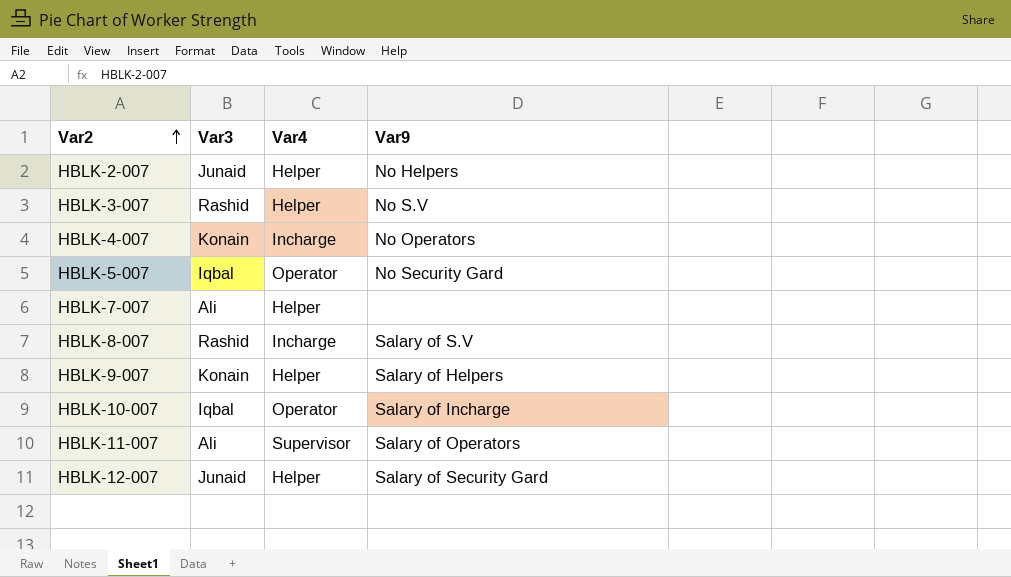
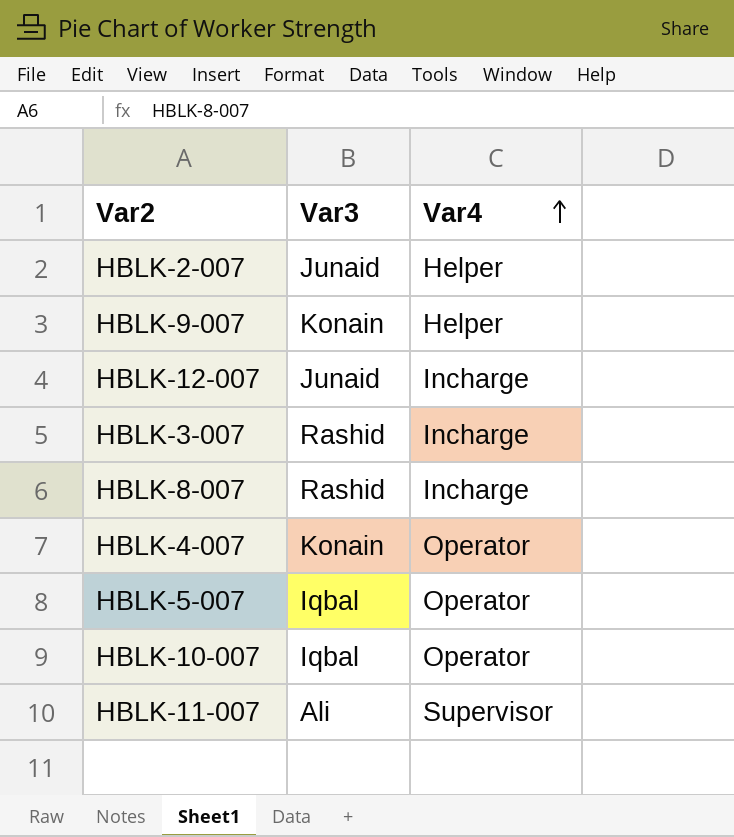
row order: Var2 ascending -> Var4 ascending
column Var9 | position: 4 -> none
row HBLK-7-007: Ali | Helper | none -> none
HBLK-12-007 | Var4: Helper -> Incharge
HBLK-3-007 | Var4: Helper -> Incharge
HBLK-4-007 | Var4: Incharge -> Operator

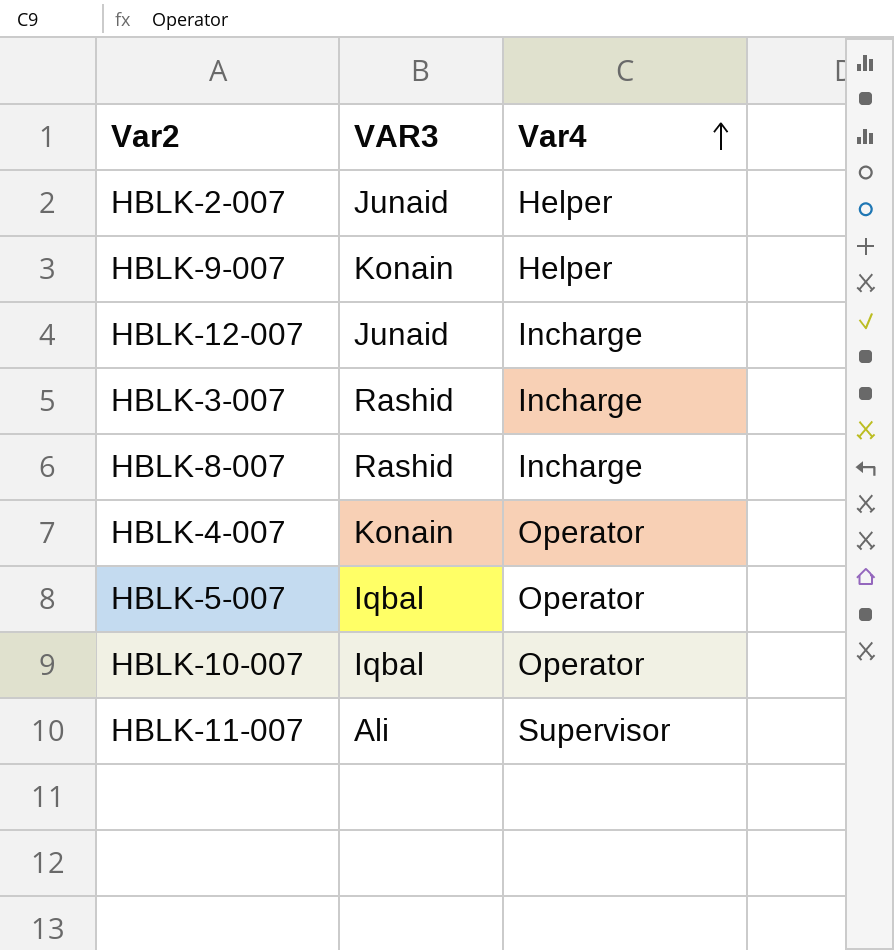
column name: Var3 -> VAR3

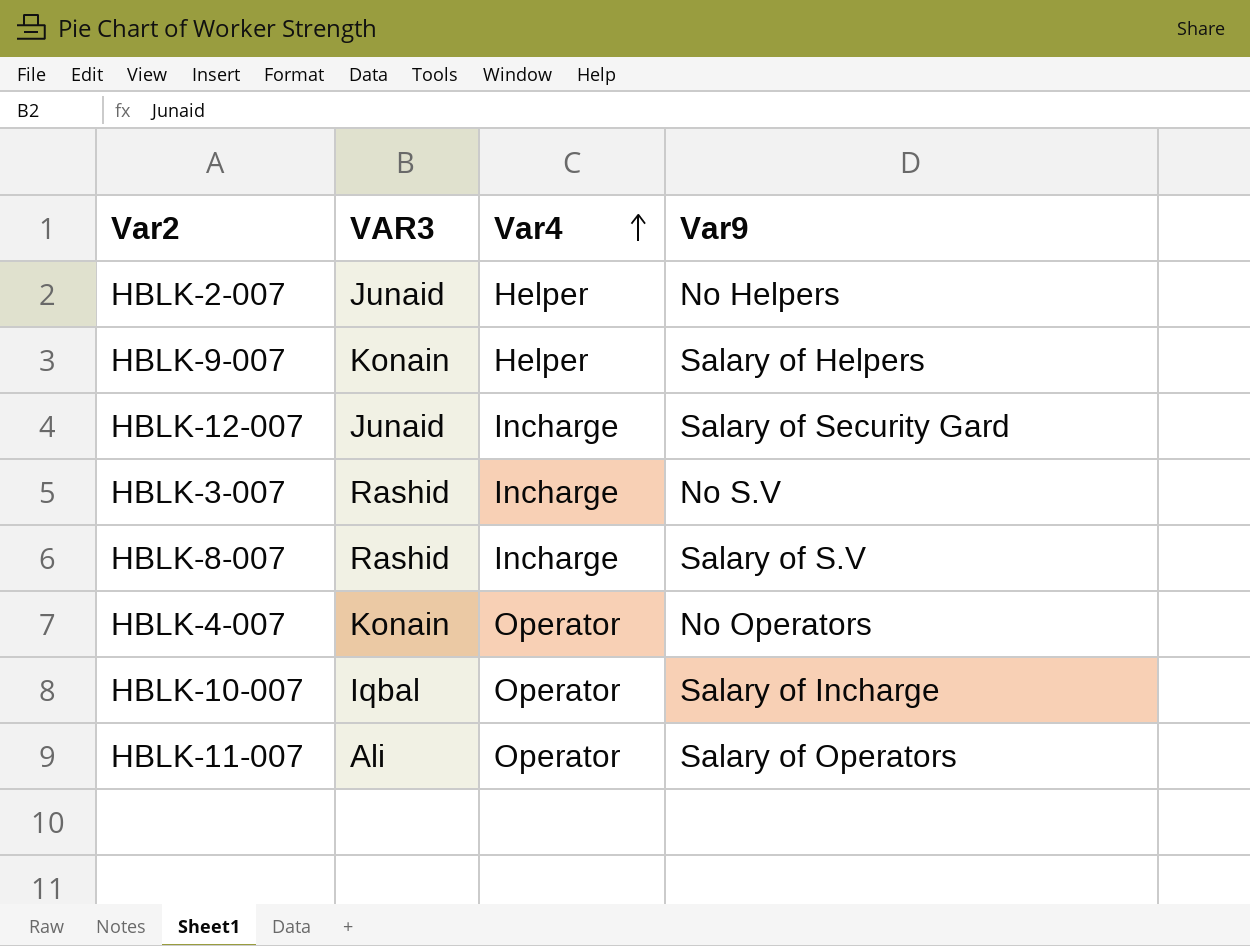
column Var9 | position: none -> 4
row HBLK-5-007: Iqbal | Operator -> none
HBLK-11-007 | Var4: Supervisor -> Operator

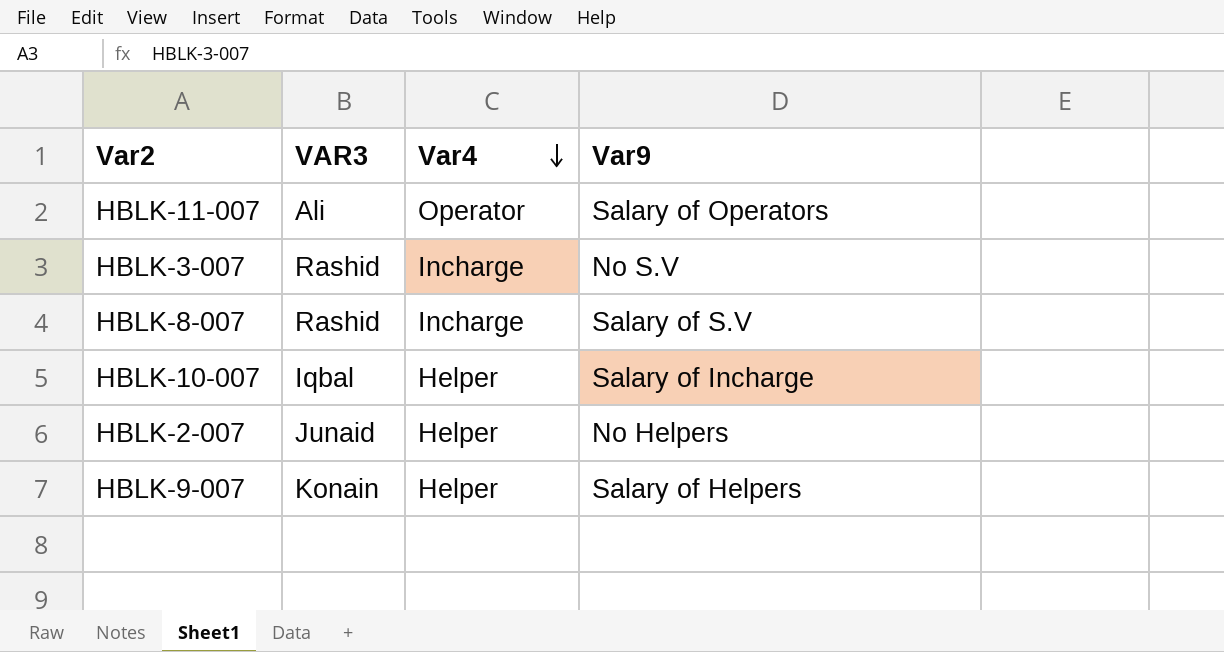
row order: Var4 ascending -> Var4 descending
row HBLK-12-007: Junaid | Incharge | Salary of Security Gard -> none
row HBLK-4-007: Konain | Operator | No Operators -> none
HBLK-10-007 | Var4: Operator -> Helper

